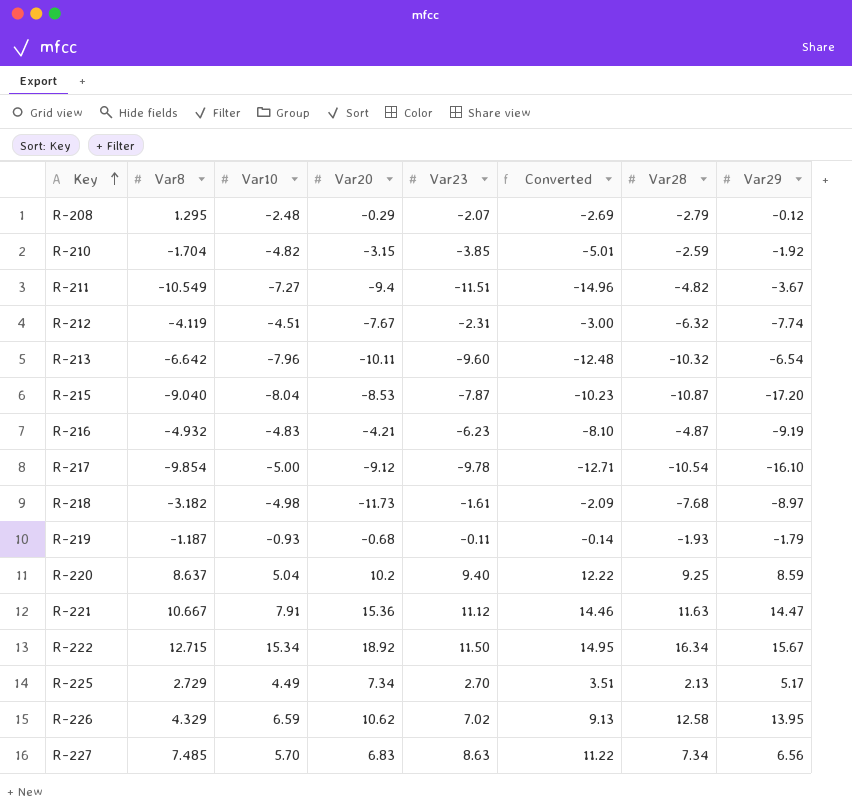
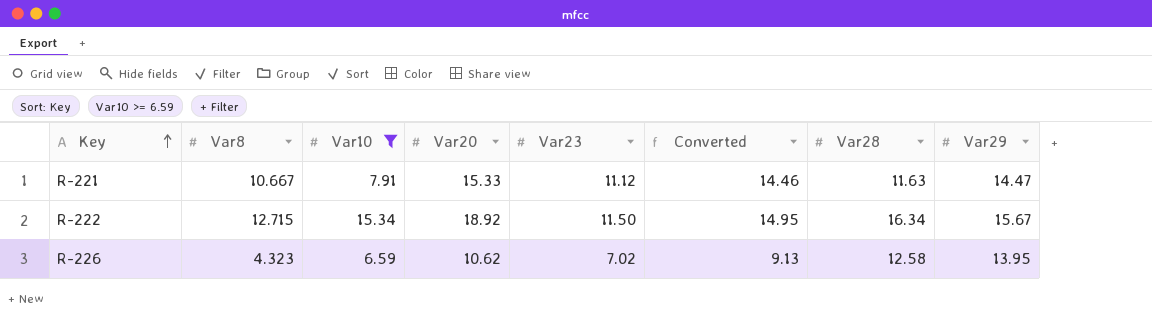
filter: none -> Var10 >= 6.59
R-221 | Var20: 15.36 -> 15.33
R-226 | Var8: 4.329 -> 4.323

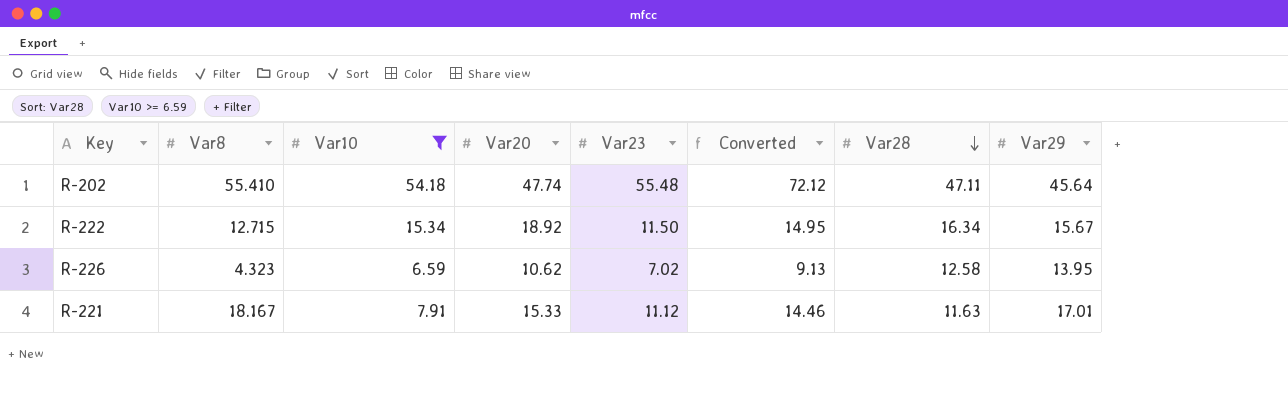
row order: Key ascending -> Var28 descending
row R-202: none -> 55.410 | 54.18 | 47.74 | 55.48 | 72.12 | 47.11 | 45.64
R-221 | Var8: 10.667 -> 18.167
R-221 | Var29: 14.47 -> 17.01

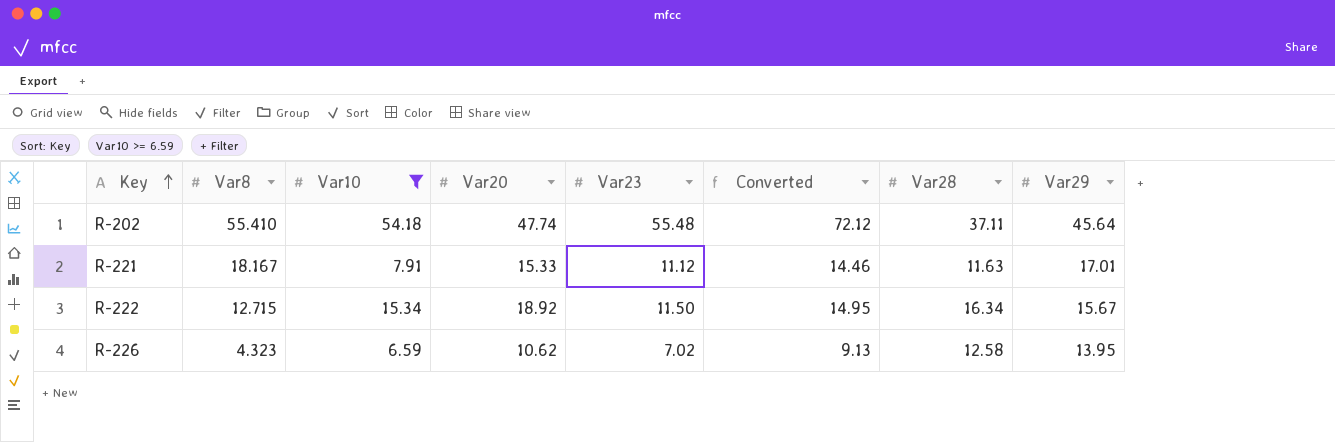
row order: Var28 descending -> Key ascending
R-202 | Var28: 47.11 -> 37.11

